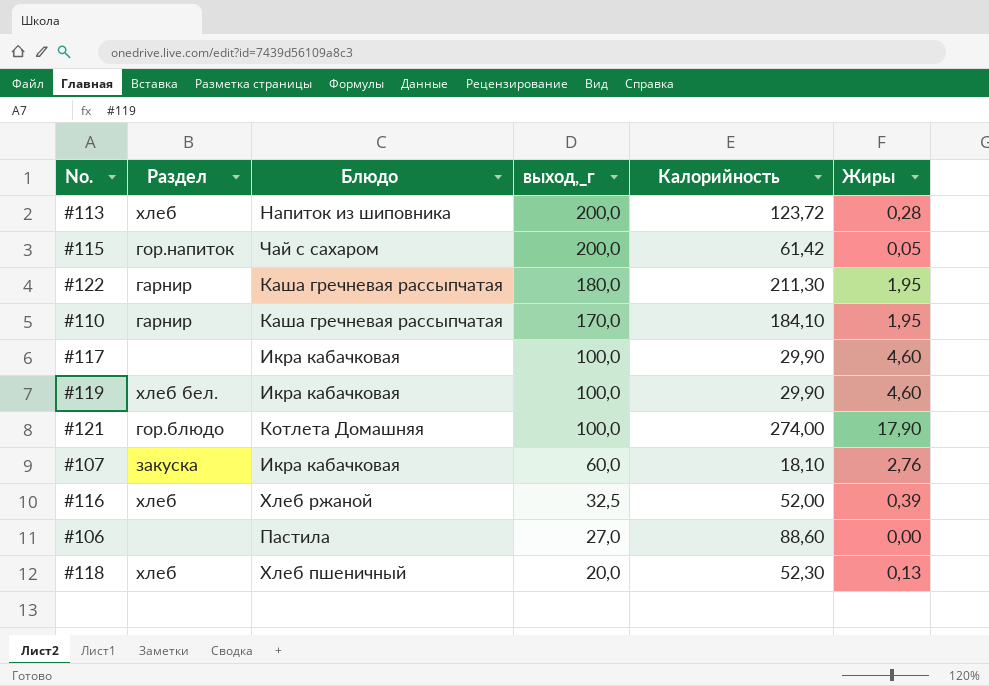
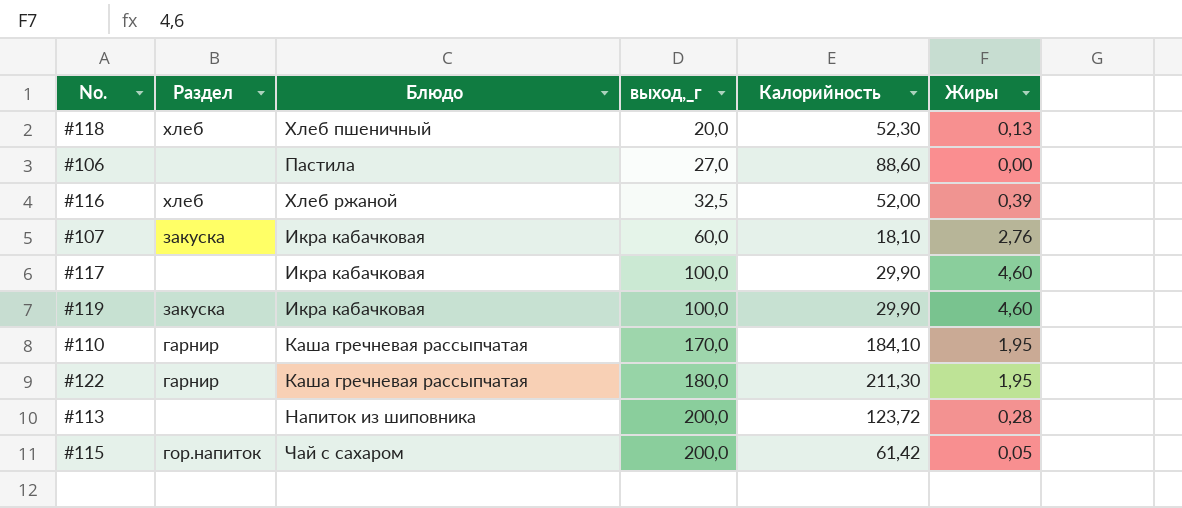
row order: выход,_г descending -> выход,_г ascending
row #121: гор.блюдо | Котлета Домашняя | 100,0 | 274,00 | 17,90 -> none
#119 | Раздел: хлеб бел. -> закуска
#113 | Раздел: хлеб -> none

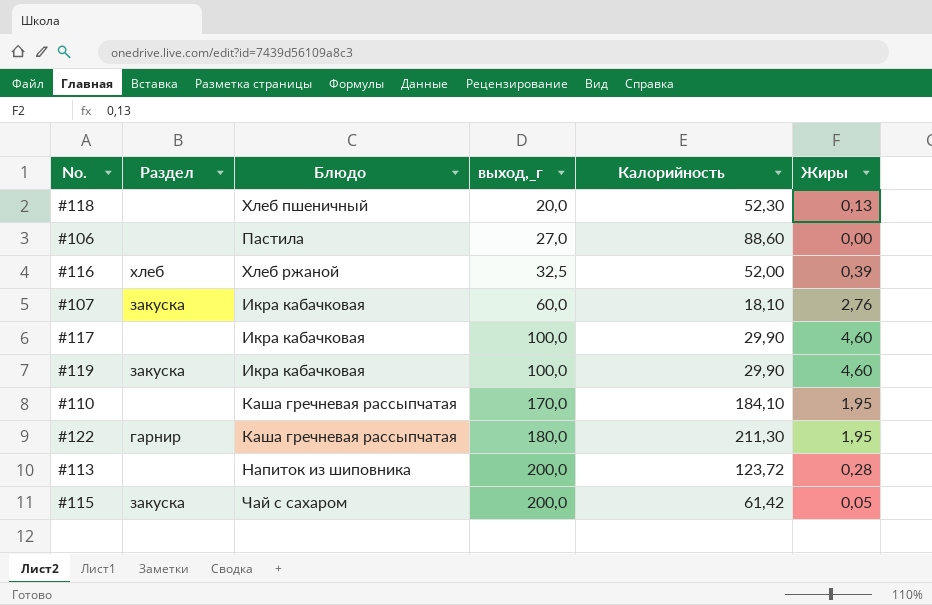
#118 | Раздел: хлеб -> none
#110 | Раздел: гарнир -> none
#115 | Раздел: гор.напиток -> закуска

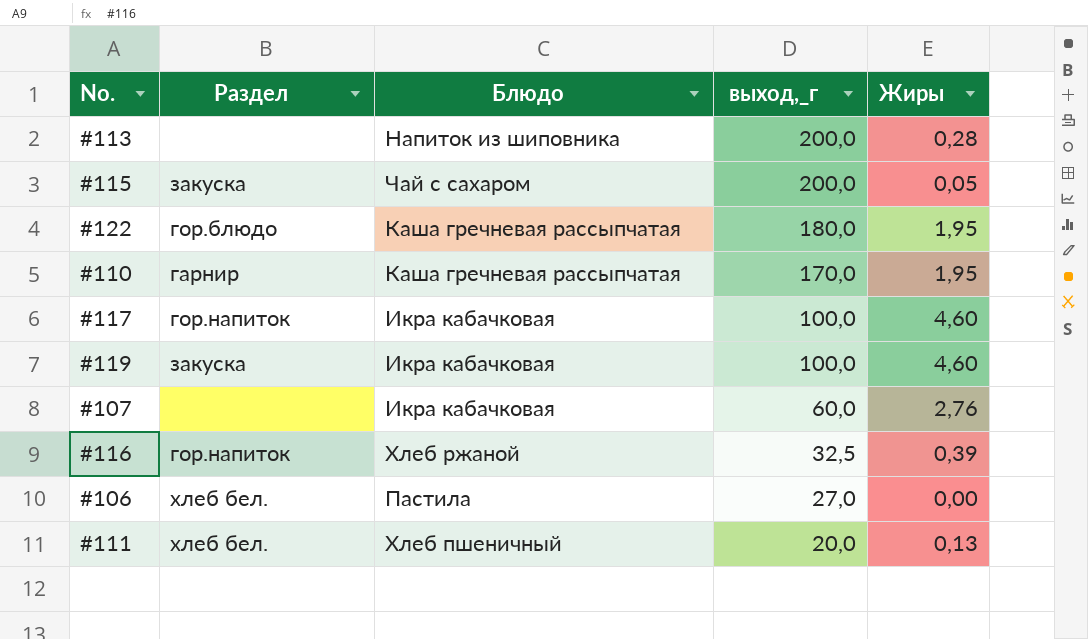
row order: выход,_г ascending -> выход,_г descending
column Калорийность | position: 5 -> none
row #118: none | Хлеб пшеничный | 20,0 | 52,30 | 0,13 -> none
#122 | Раздел: гарнир -> гор.блюдо
#110 | Раздел: none -> гарнир
#117 | Раздел: none -> гор.напиток
#107 | Раздел: закуска -> none
#116 | Раздел: хлеб -> гор.напиток
#106 | Раздел: none -> хлеб бел.
row #111: none -> хлеб бел. | Хлеб пшеничный | 20,0 | 0,13

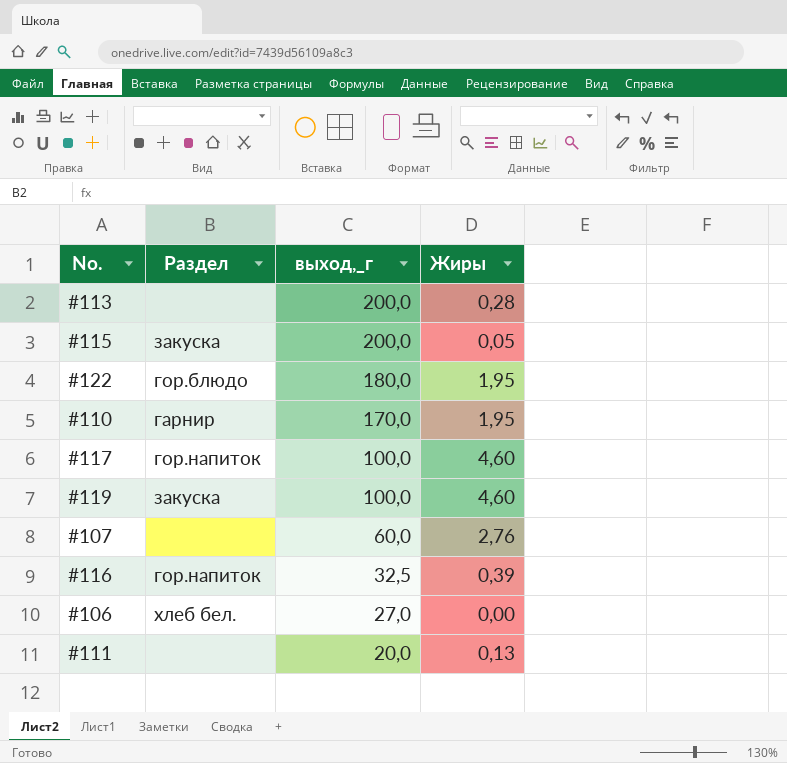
column Блюдо | position: 3 -> none
#111 | Раздел: хлеб бел. -> none

